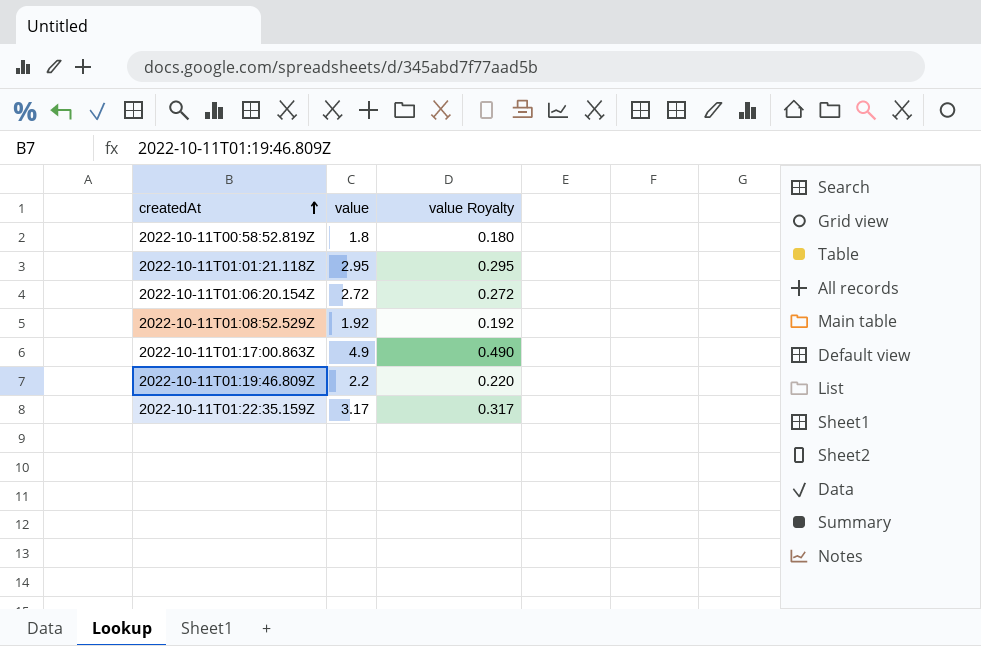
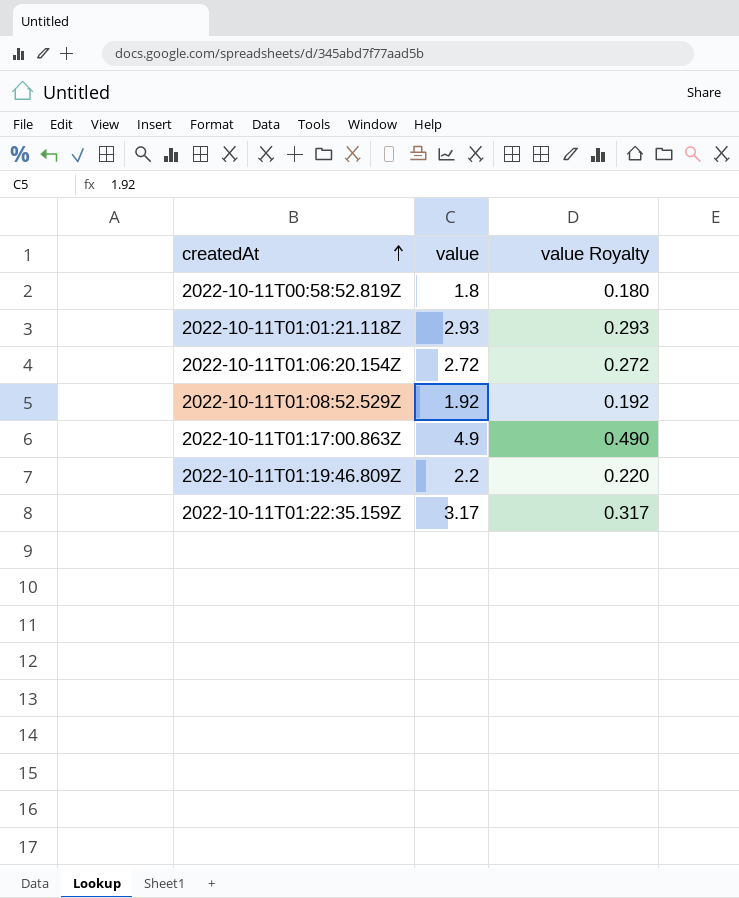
2022-10-11T01:01:21.118Z | value: 2.95 -> 2.93
2022-10-11T01:01:21.118Z | value Royalty: 0.295 -> 0.293

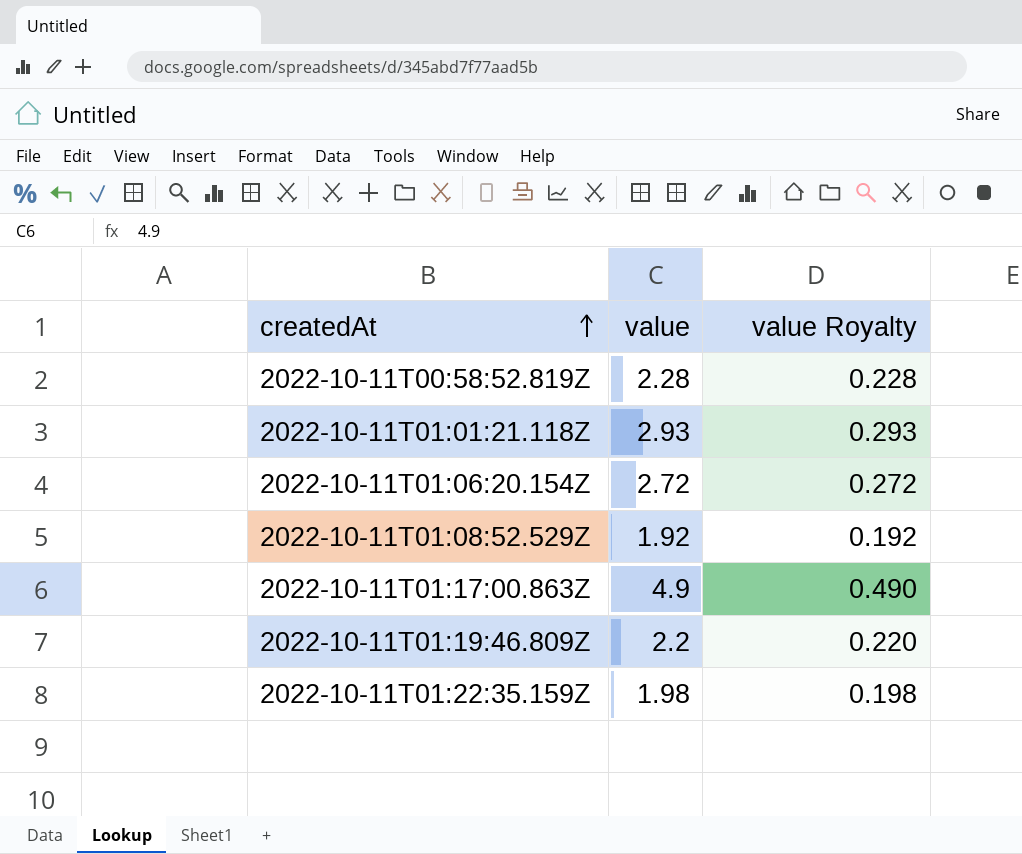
2022-10-11T00:58:52.819Z | value: 1.8 -> 2.28
2022-10-11T00:58:52.819Z | value Royalty: 0.180 -> 0.228
2022-10-11T01:22:35.159Z | value: 3.17 -> 1.98
2022-10-11T01:22:35.159Z | value Royalty: 0.317 -> 0.198

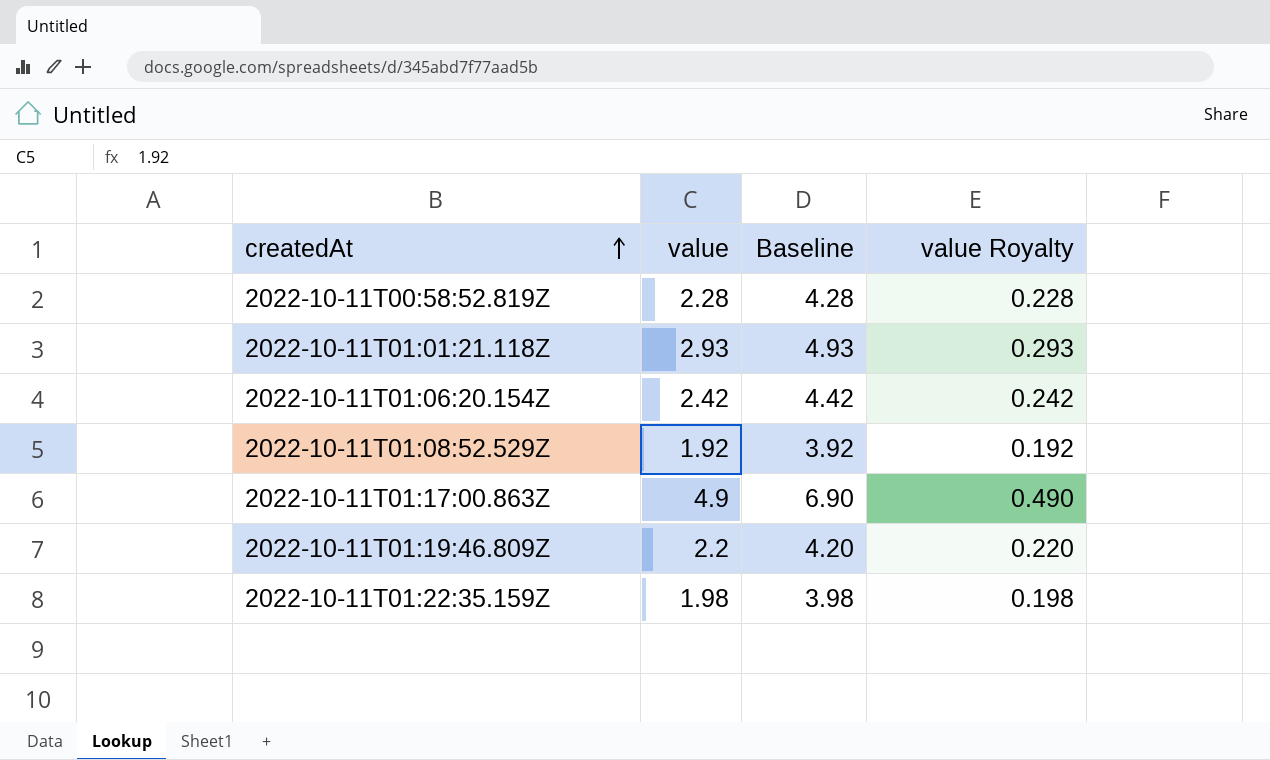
column Baseline | formula: none -> [value] + 2
2022-10-11T01:06:20.154Z | value: 2.72 -> 2.42
2022-10-11T01:06:20.154Z | value Royalty: 0.272 -> 0.242

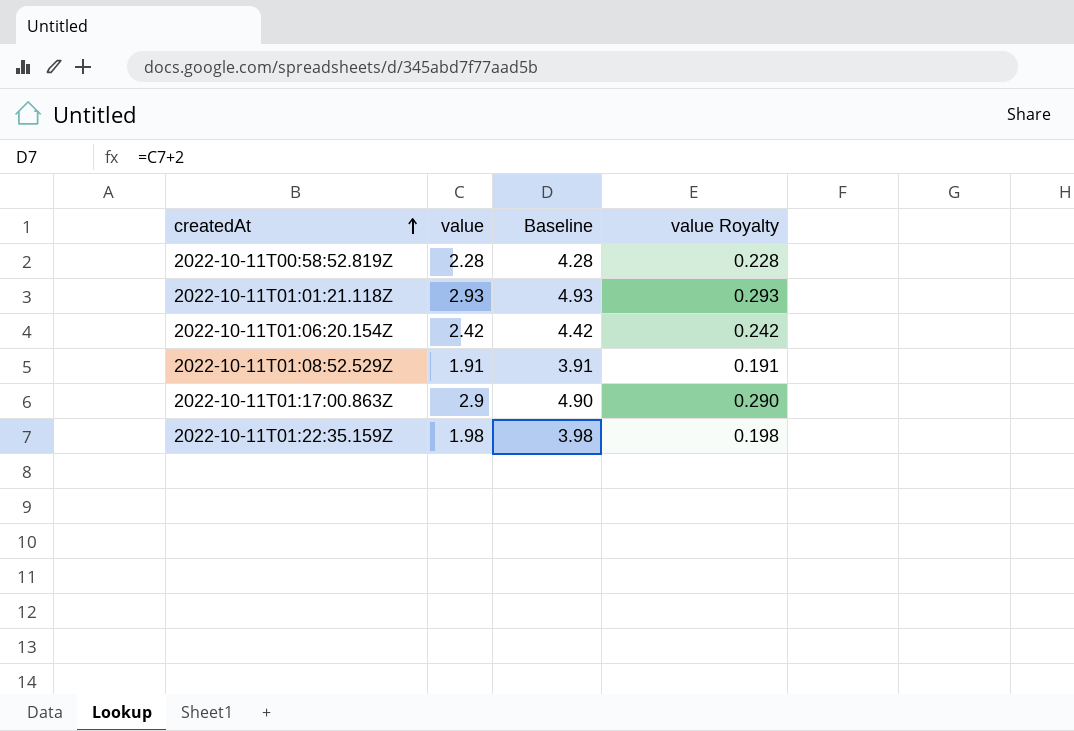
row 2022-10-11T01:19:46.809Z: 2.2 | 4.20 | 0.220 -> none
2022-10-11T01:08:52.529Z | value: 1.92 -> 1.91
2022-10-11T01:08:52.529Z | Baseline: 3.92 -> 3.91
2022-10-11T01:08:52.529Z | value Royalty: 0.192 -> 0.191
2022-10-11T01:17:00.863Z | value: 4.9 -> 2.9
2022-10-11T01:17:00.863Z | Baseline: 6.90 -> 4.90
2022-10-11T01:17:00.863Z | value Royalty: 0.490 -> 0.290

